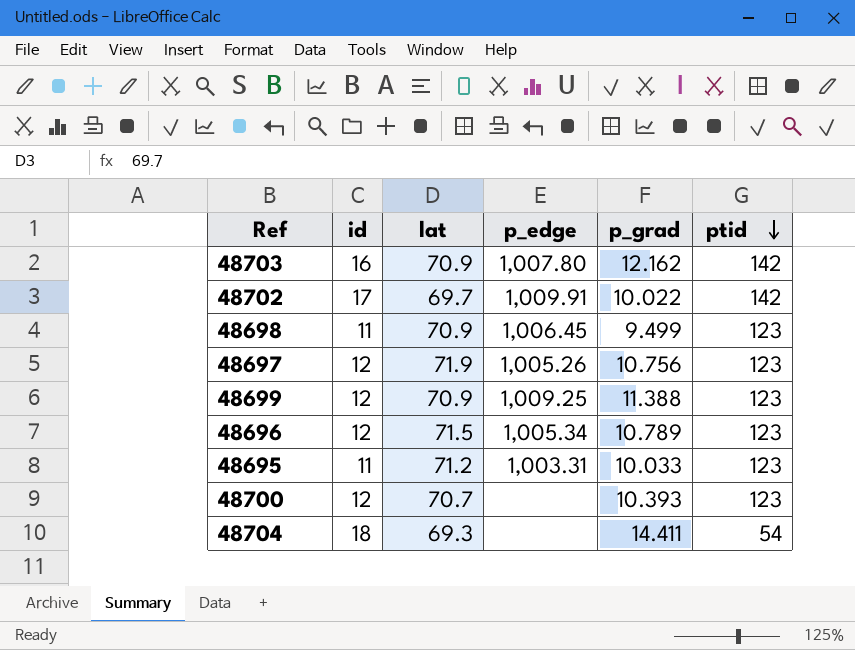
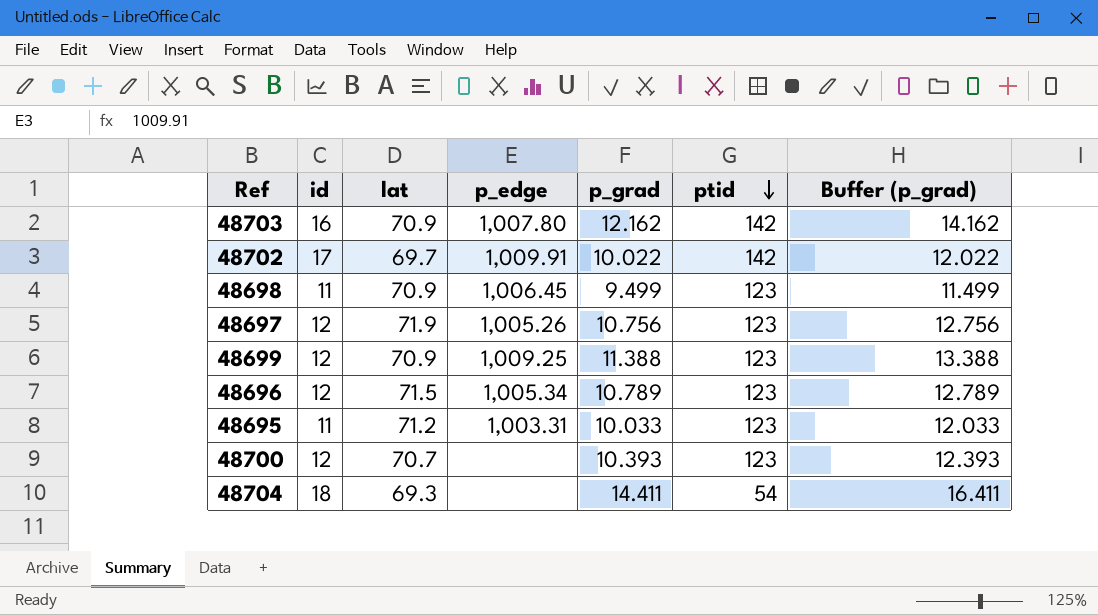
column Buffer (p_grad) | formula: none -> [p_grad] + 2

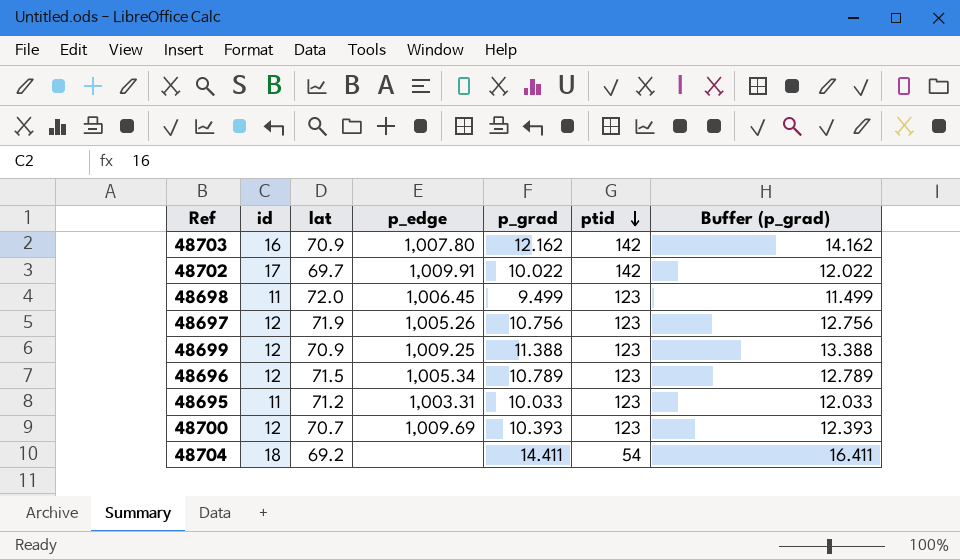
48698 | lat: 70.9 -> 72.0
48700 | p_edge: none -> 1,009.69
48704 | lat: 69.3 -> 69.2

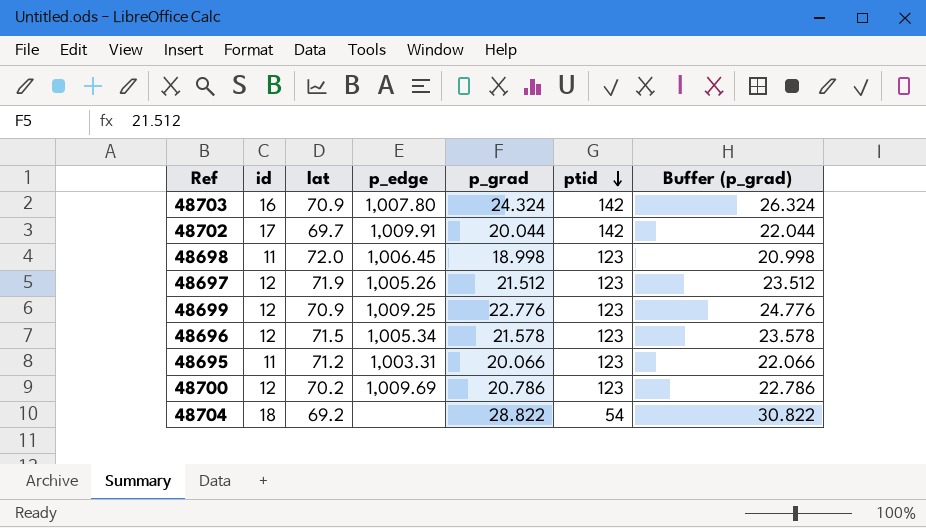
48703 | p_grad: 12.162 -> 24.324
48703 | Buffer (p_grad): 14.162 -> 26.324
48702 | p_grad: 10.022 -> 20.044
48702 | Buffer (p_grad): 12.022 -> 22.044
48698 | p_grad: 9.499 -> 18.998
48698 | Buffer (p_grad): 11.499 -> 20.998
48697 | p_grad: 10.756 -> 21.512
48697 | Buffer (p_grad): 12.756 -> 23.512
48699 | p_grad: 11.388 -> 22.776
48699 | Buffer (p_grad): 13.388 -> 24.776
48696 | p_grad: 10.789 -> 21.578
48696 | Buffer (p_grad): 12.789 -> 23.578
48695 | p_grad: 10.033 -> 20.066
48695 | Buffer (p_grad): 12.033 -> 22.066
48700 | lat: 70.7 -> 70.2
48700 | p_grad: 10.393 -> 20.786
48700 | Buffer (p_grad): 12.393 -> 22.786
48704 | p_grad: 14.411 -> 28.822
48704 | Buffer (p_grad): 16.411 -> 30.822

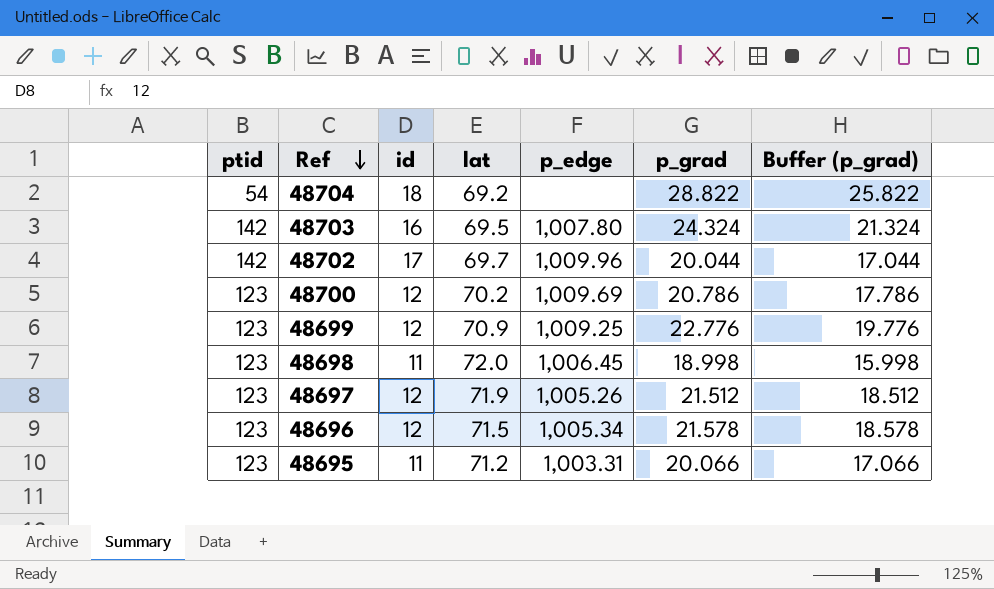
row order: ptid descending -> Ref descending
column ptid | position: 6 -> 1
column Buffer (p_grad) | formula: [p_grad] + 2 -> [p_grad] - 3
48703 | lat: 70.9 -> 69.5
48702 | p_edge: 1,009.91 -> 1,009.96

